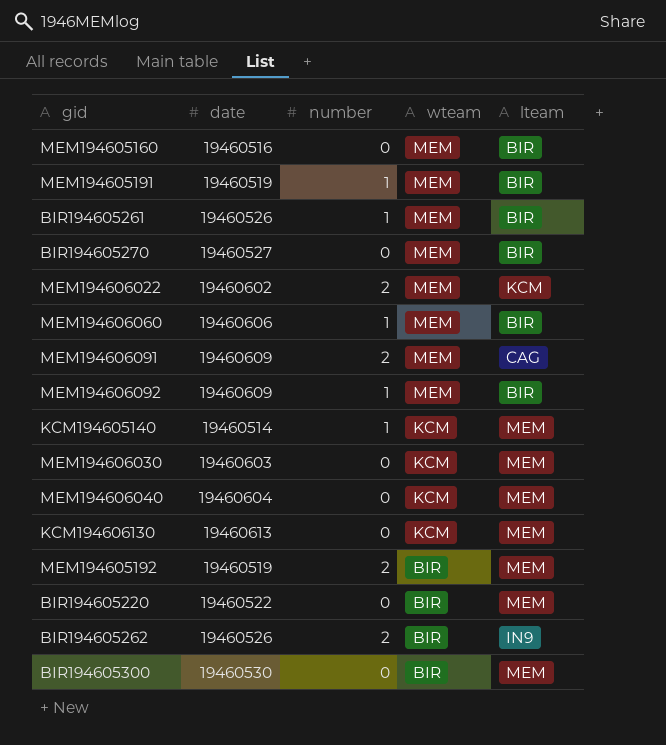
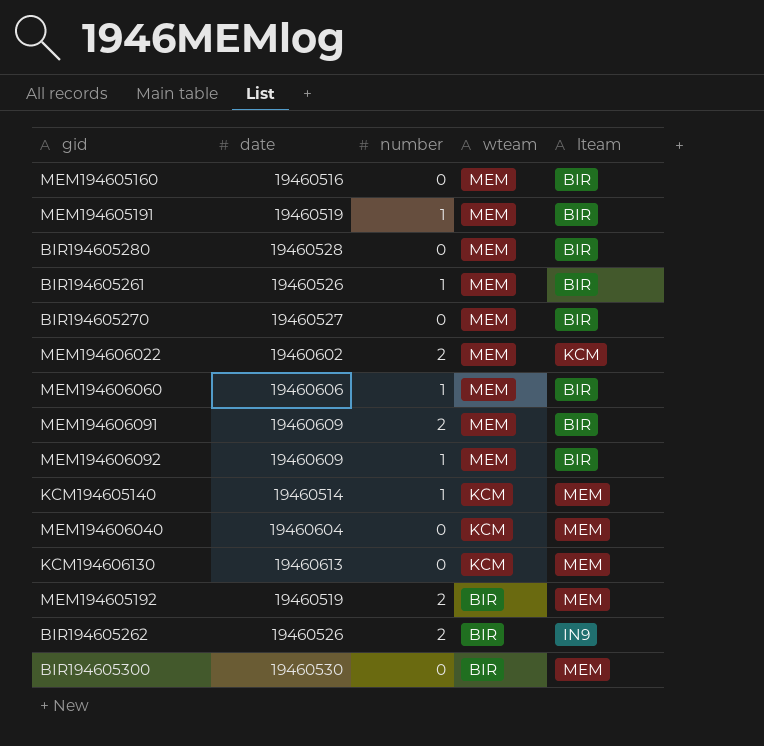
row MEM194606030: 19460603 | 0 | KCM | MEM -> none
row BIR194605220: 19460522 | 0 | BIR | MEM -> none
row BIR194605280: none -> 19460528 | 0 | MEM | BIR
MEM194606091 | lteam: CAG -> BIR

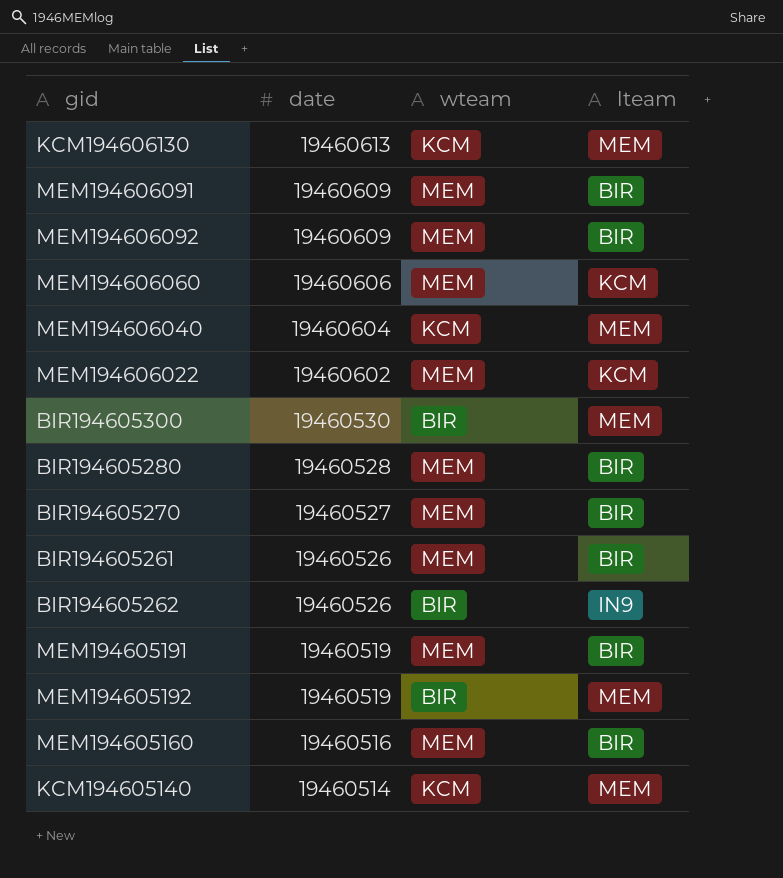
row order: wteam descending -> date descending
column number | position: 3 -> none
MEM194606060 | lteam: BIR -> KCM

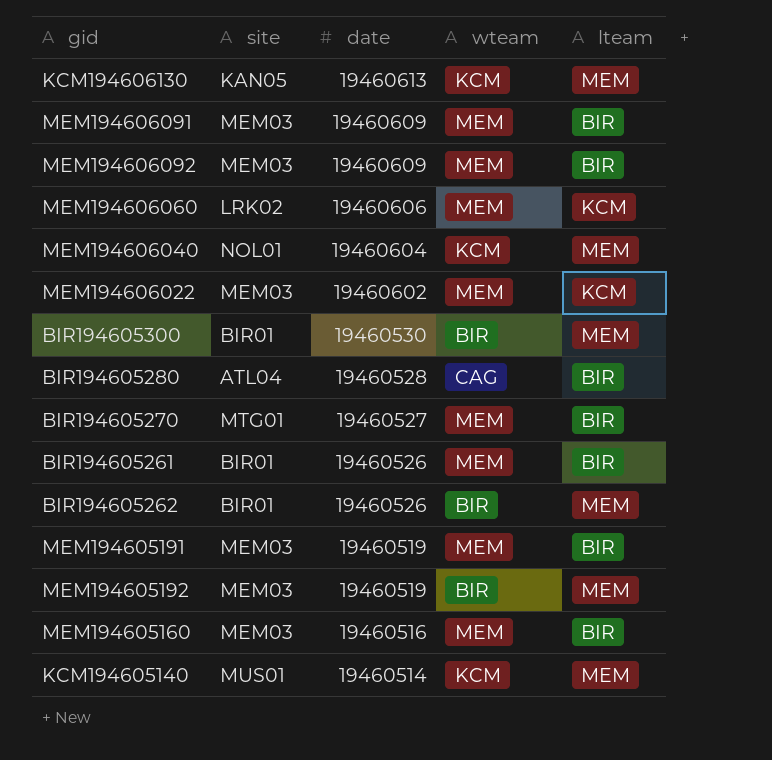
column site | position: none -> 2
BIR194605280 | wteam: MEM -> CAG
BIR194605262 | lteam: IN9 -> MEM

